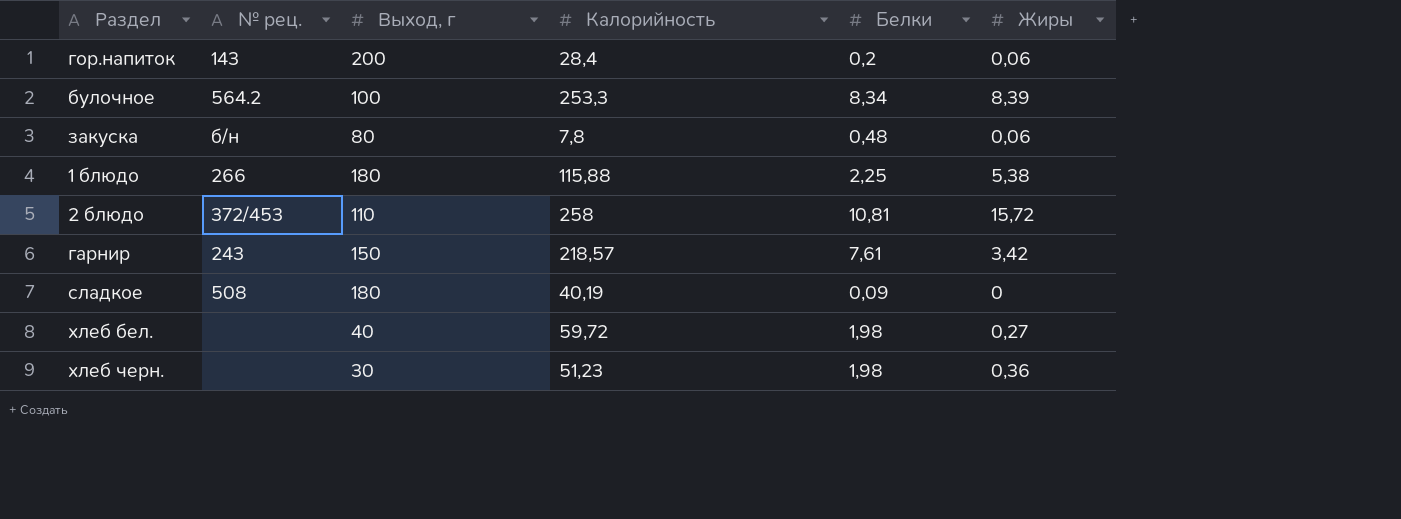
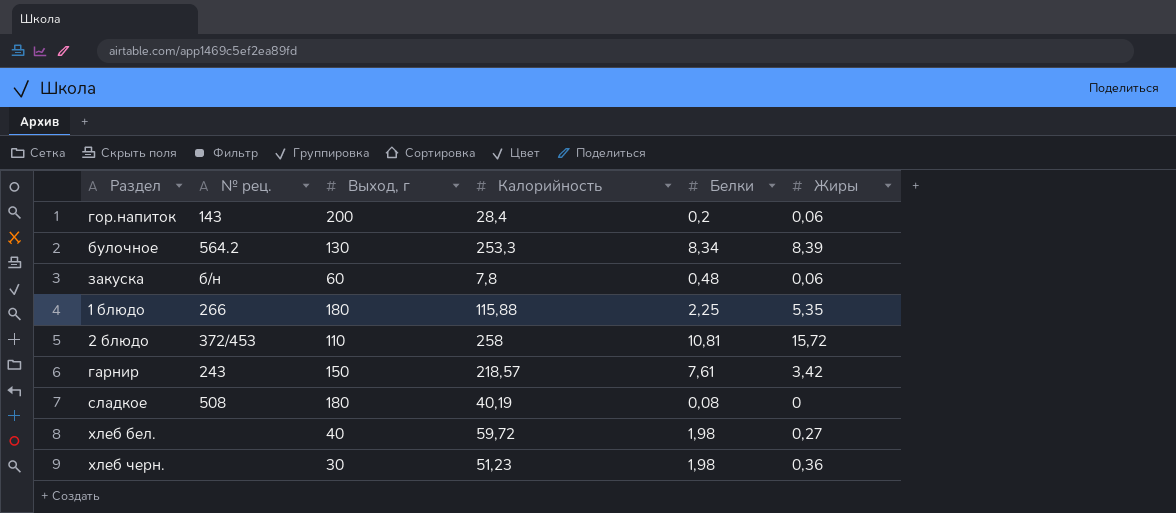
булочное | Выход, г: 100 -> 130
закуска | Выход, г: 80 -> 60
1 блюдо | Жиры: 5,38 -> 5,35
сладкое | Белки: 0,09 -> 0,08

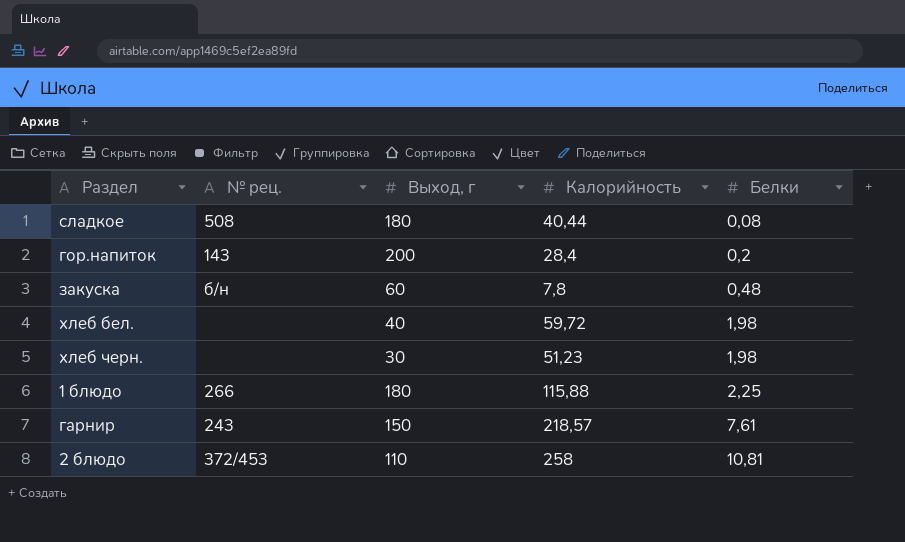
row order: none -> Белки ascending
column Жиры | position: 6 -> none
row булочное: 564.2 | 130 | 253,3 | 8,34 | 8,39 -> none
сладкое | Калорийность: 40,19 -> 40,44

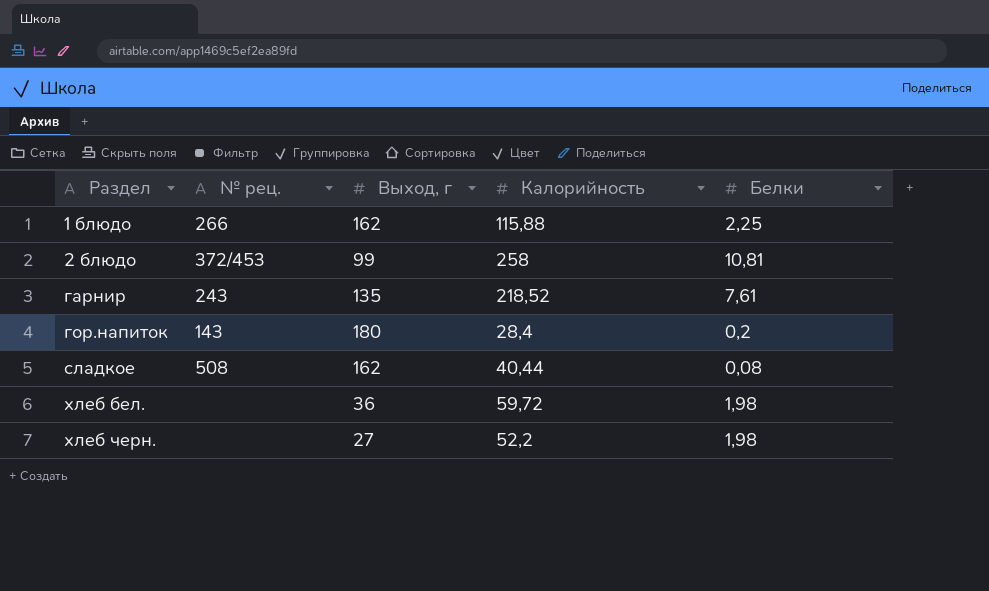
row order: Белки ascending -> Раздел ascending
row закуска: б/н | 60 | 7,8 | 0,48 -> none
1 блюдо | Выход, г: 180 -> 162
2 блюдо | Выход, г: 110 -> 99
гарнир | Выход, г: 150 -> 135
гарнир | Калорийность: 218,57 -> 218,52
гор.напиток | Выход, г: 200 -> 180
сладкое | Выход, г: 180 -> 162
хлеб бел. | Выход, г: 40 -> 36
хлеб черн. | Выход, г: 30 -> 27
хлеб черн. | Калорийность: 51,23 -> 52,2

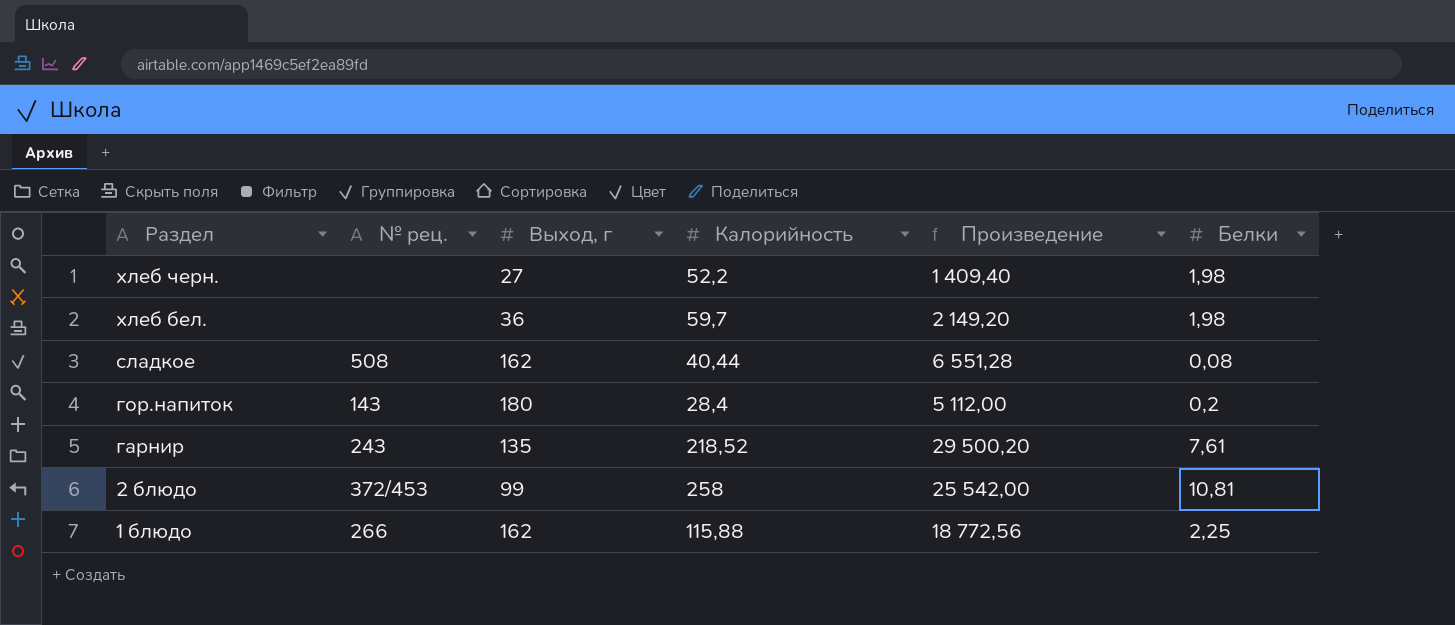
row order: Раздел ascending -> Раздел descending
column Произведение | formula: none -> [Выход, г] * [Калорийность]
хлеб бел. | Калорийность: 59,72 -> 59,7

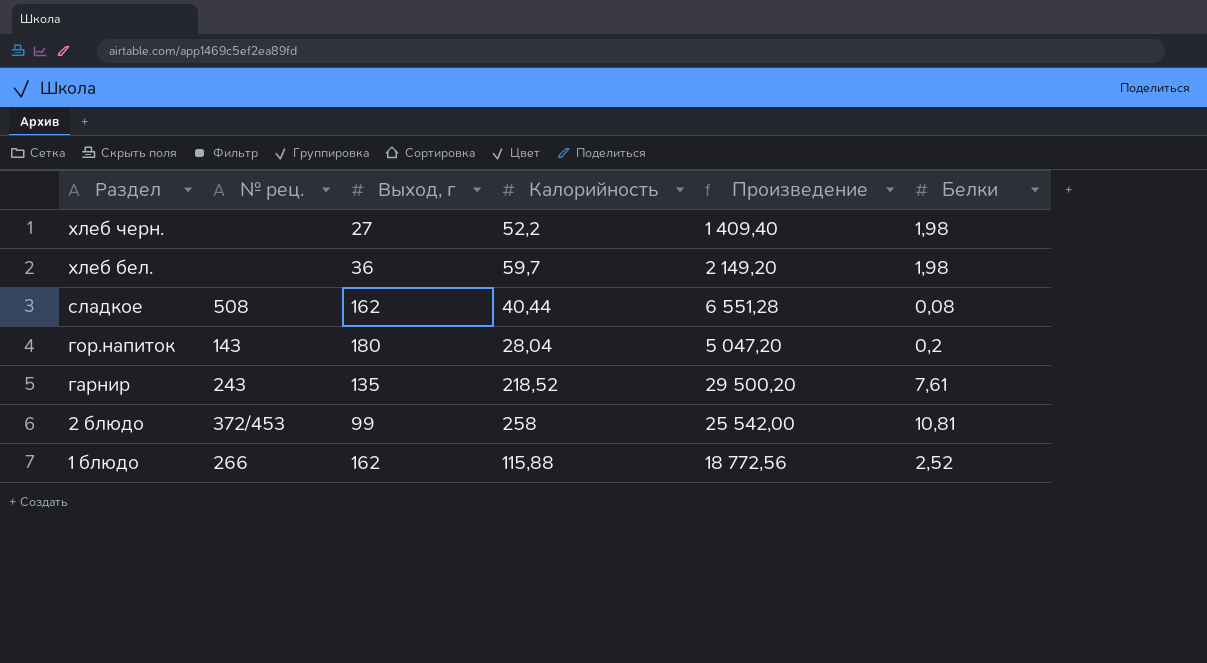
гор.напиток | Калорийность: 28,4 -> 28,04
гор.напиток | Произведение: 5 112,00 -> 5 047,20
1 блюдо | Белки: 2,25 -> 2,52

